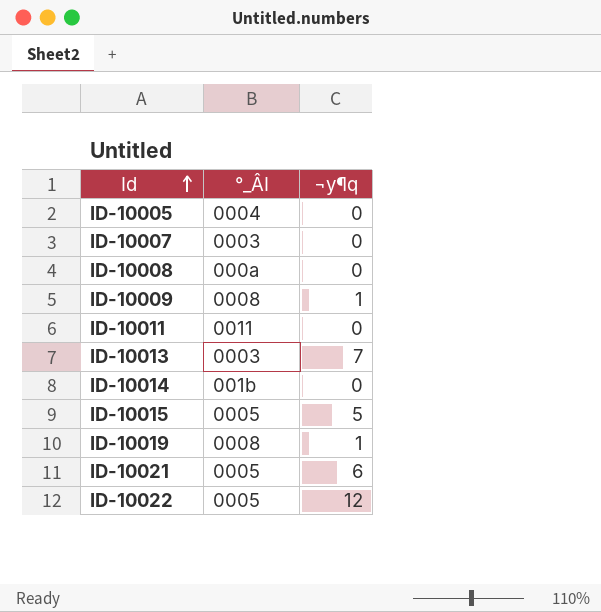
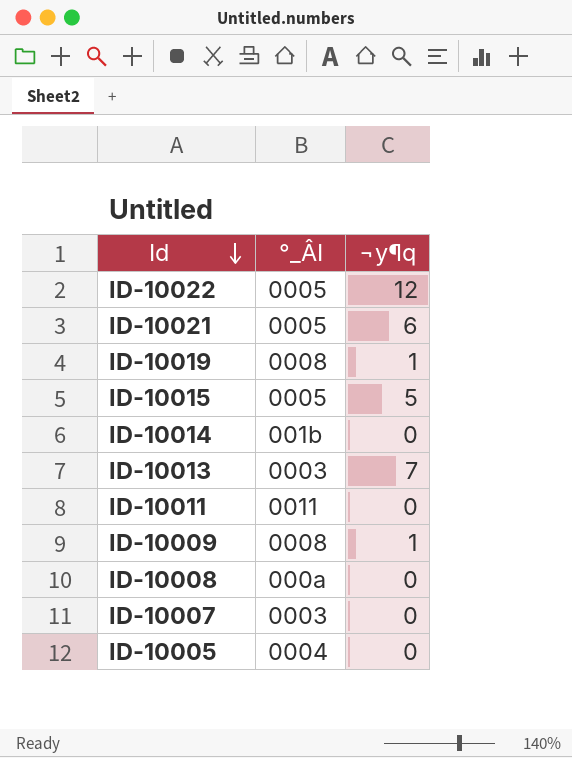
row order: Id ascending -> Id descending

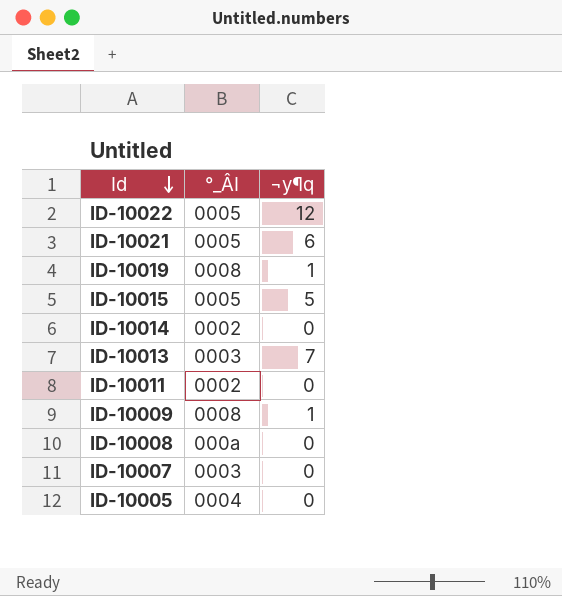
ID-10014 | °_ÂI: 001b -> 0002
ID-10011 | °_ÂI: 0011 -> 0002

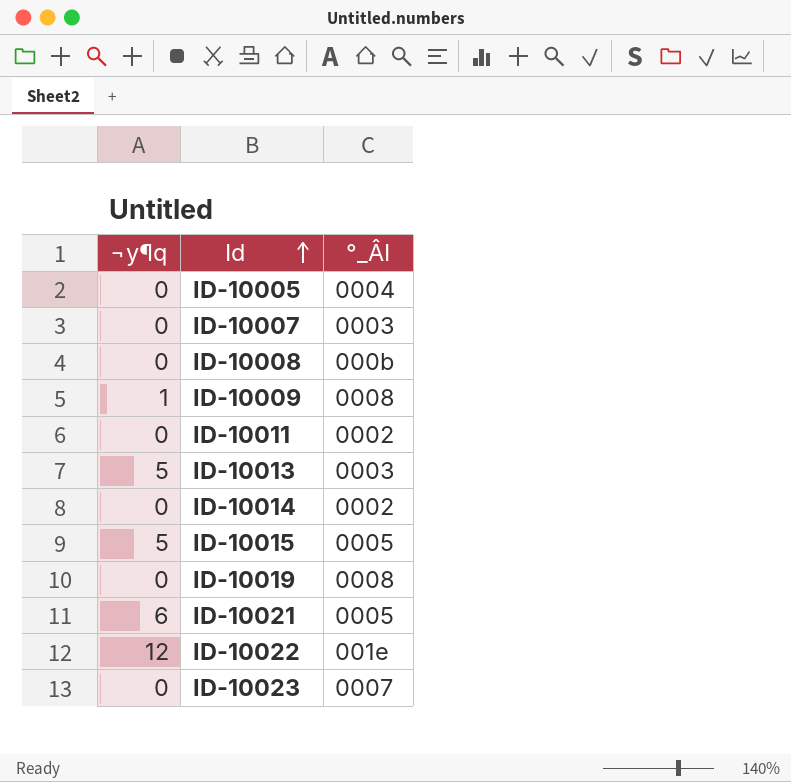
row order: Id descending -> Id ascending
column ¬y¶q | position: 3 -> 1
ID-10008 | °_ÂI: 000a -> 000b
ID-10013 | ¬y¶q: 7 -> 5
ID-10019 | ¬y¶q: 1 -> 0
ID-10022 | °_ÂI: 0005 -> 001e
row ID-10023: none -> 0 | 0007

